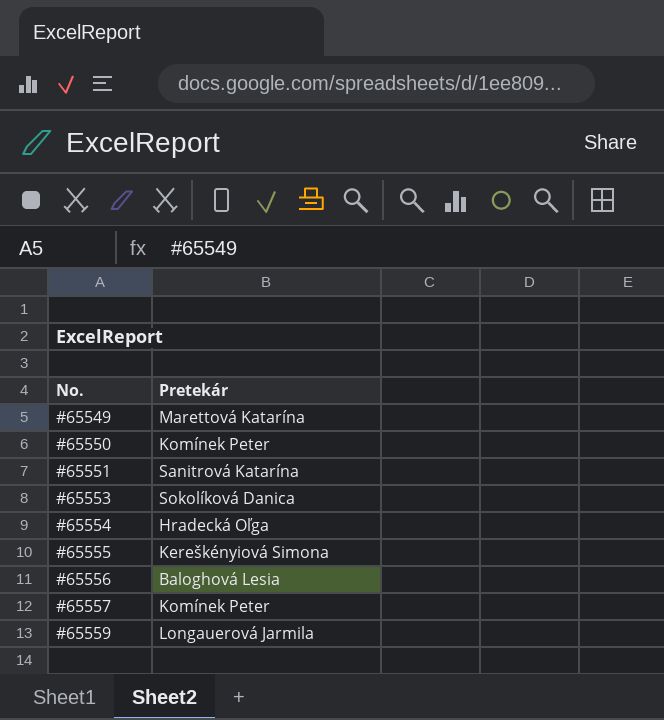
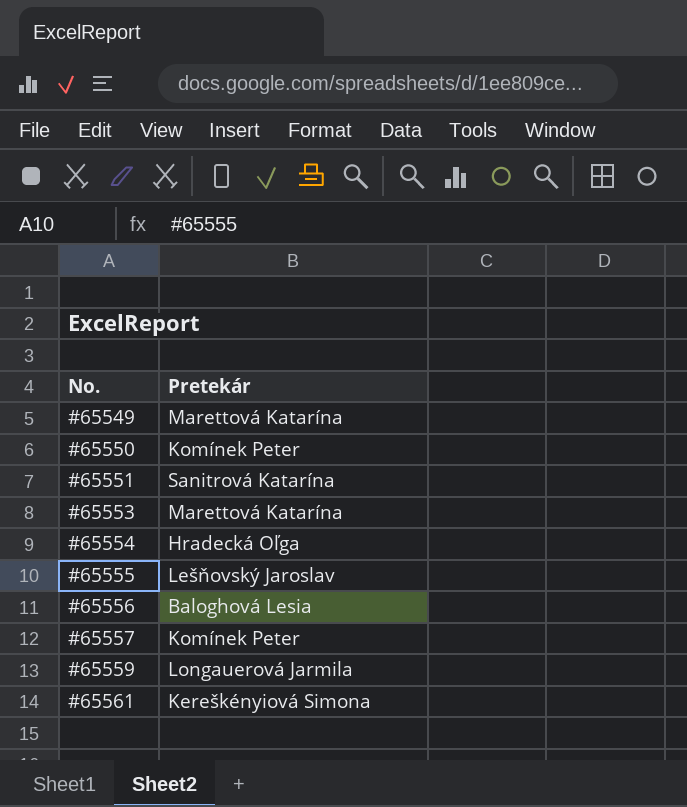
#65553 | Pretekár: Sokolíková Danica -> Marettová Katarína
#65555 | Pretekár: Kereškényiová Simona -> Lešňovský Jaroslav
row #65561: none -> Kereškényiová Simona

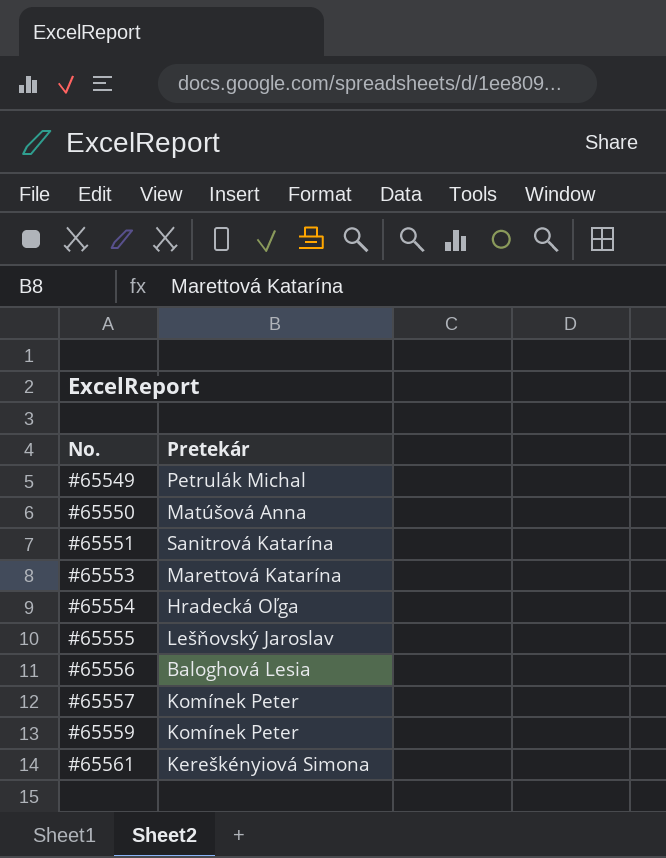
#65549 | Pretekár: Marettová Katarína -> Petrulák Michal
#65550 | Pretekár: Komínek Peter -> Matúšová Anna
#65559 | Pretekár: Longauerová Jarmila -> Komínek Peter

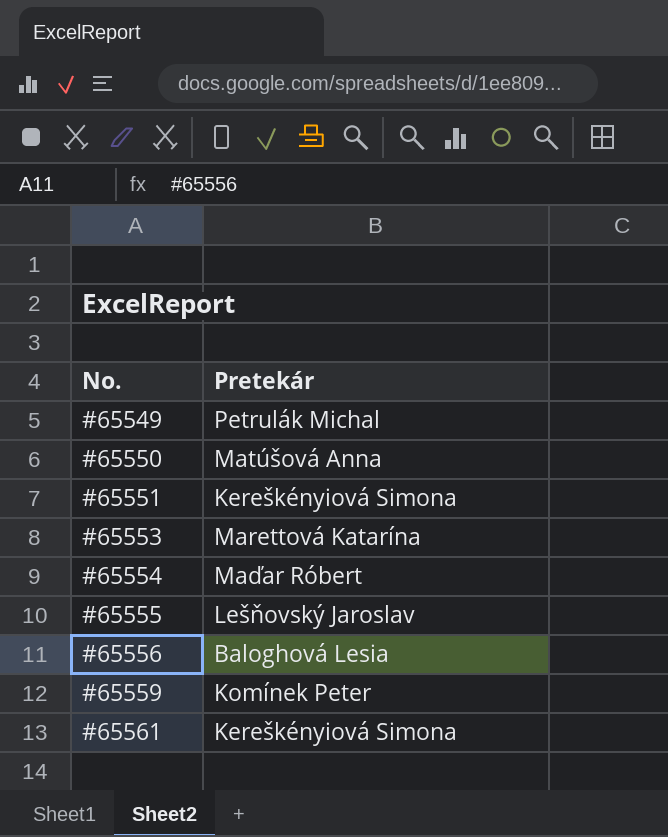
row #65557: Komínek Peter -> none
#65551 | Pretekár: Sanitrová Katarína -> Kereškényiová Simona
#65554 | Pretekár: Hradecká Oľga -> Maďar Róbert

